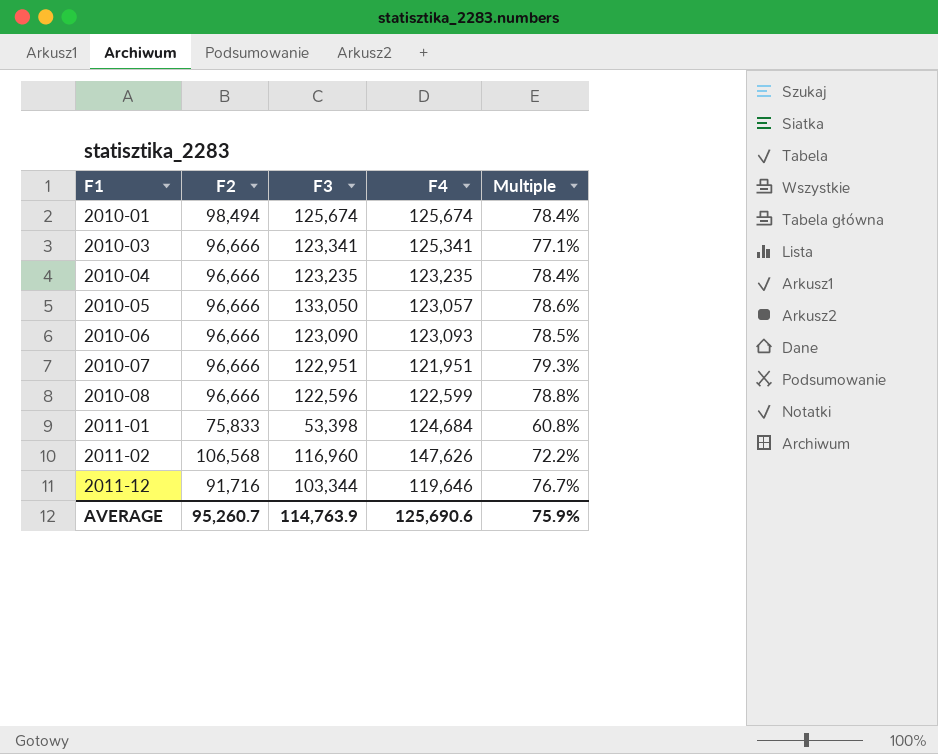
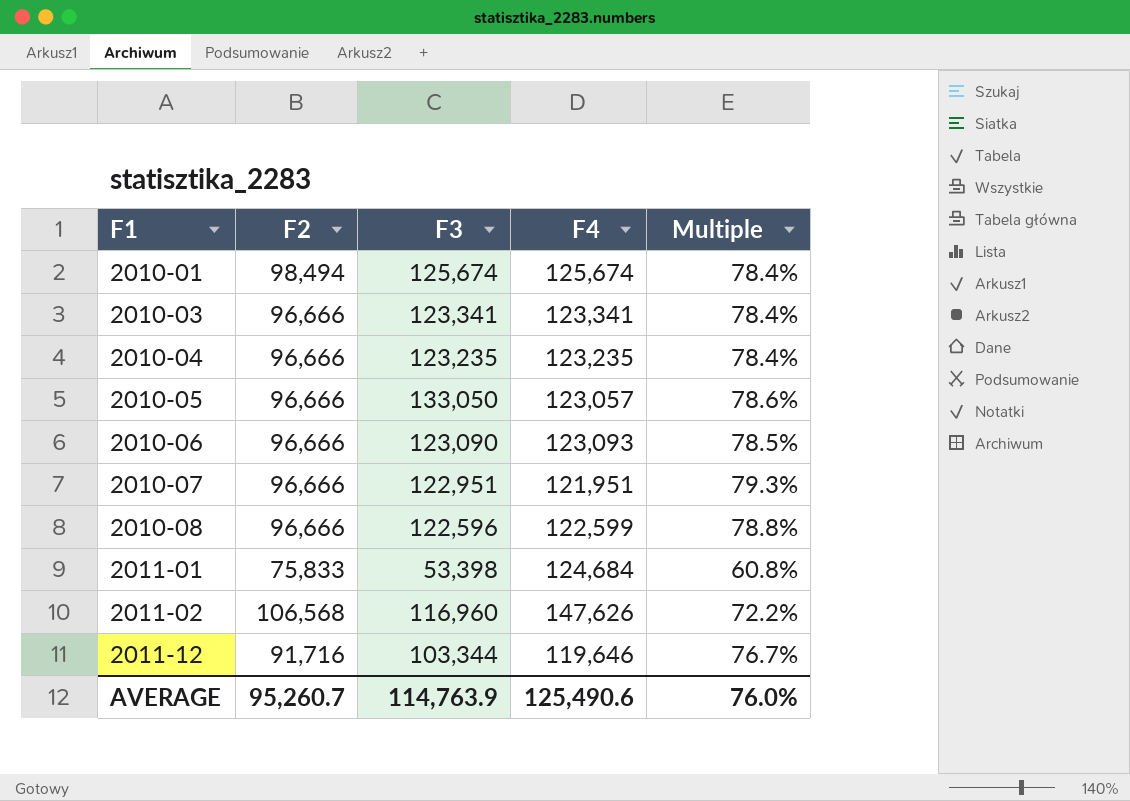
2010-03 | F4: 125,341 -> 123,341
2010-03 | Multiple: 77.1% -> 78.4%
AVERAGE | F4: 125,690.6 -> 125,490.6
AVERAGE | Multiple: 75.9% -> 76.0%

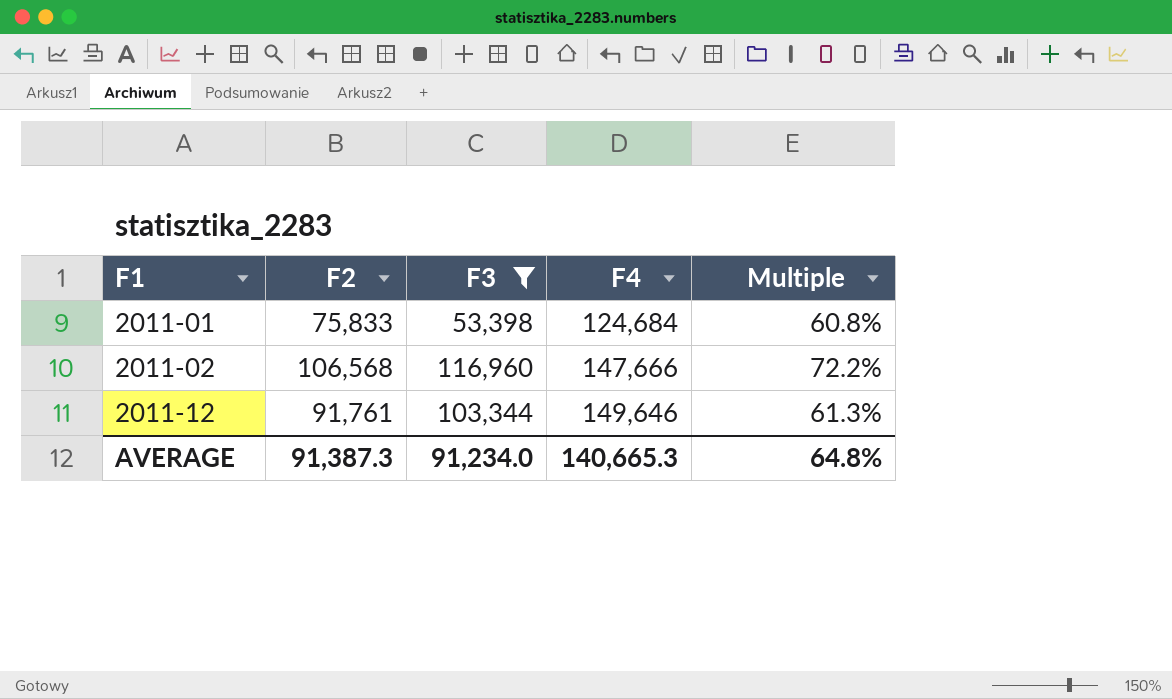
filter: none -> F3 <= 116,960
2011-02 | F4: 147,626 -> 147,666
2011-12 | F2: 91,716 -> 91,761
2011-12 | F4: 119,646 -> 149,646
2011-12 | Multiple: 76.7% -> 61.3%
AVERAGE | F2: 95,260.7 -> 91,387.3
AVERAGE | F3: 114,763.9 -> 91,234.0
AVERAGE | F4: 125,490.6 -> 140,665.3
AVERAGE | Multiple: 76.0% -> 64.8%

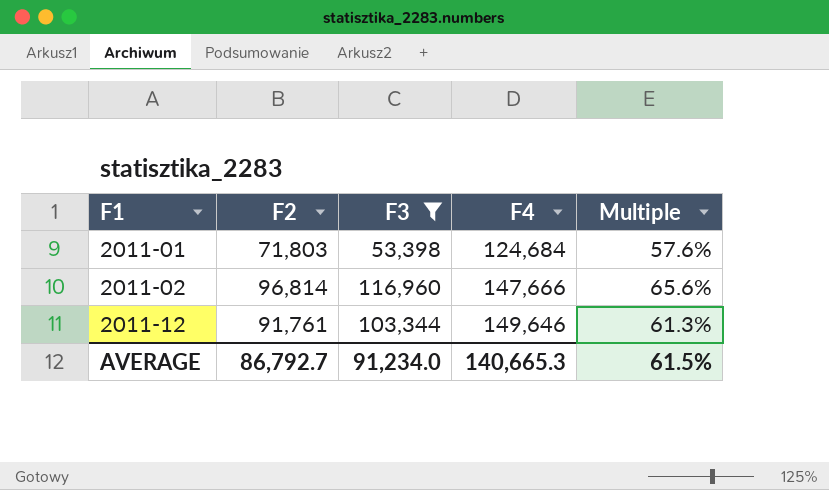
2011-01 | F2: 75,833 -> 71,803
2011-01 | Multiple: 60.8% -> 57.6%
2011-02 | F2: 106,568 -> 96,814
2011-02 | Multiple: 72.2% -> 65.6%
AVERAGE | F2: 91,387.3 -> 86,792.7
AVERAGE | Multiple: 64.8% -> 61.5%

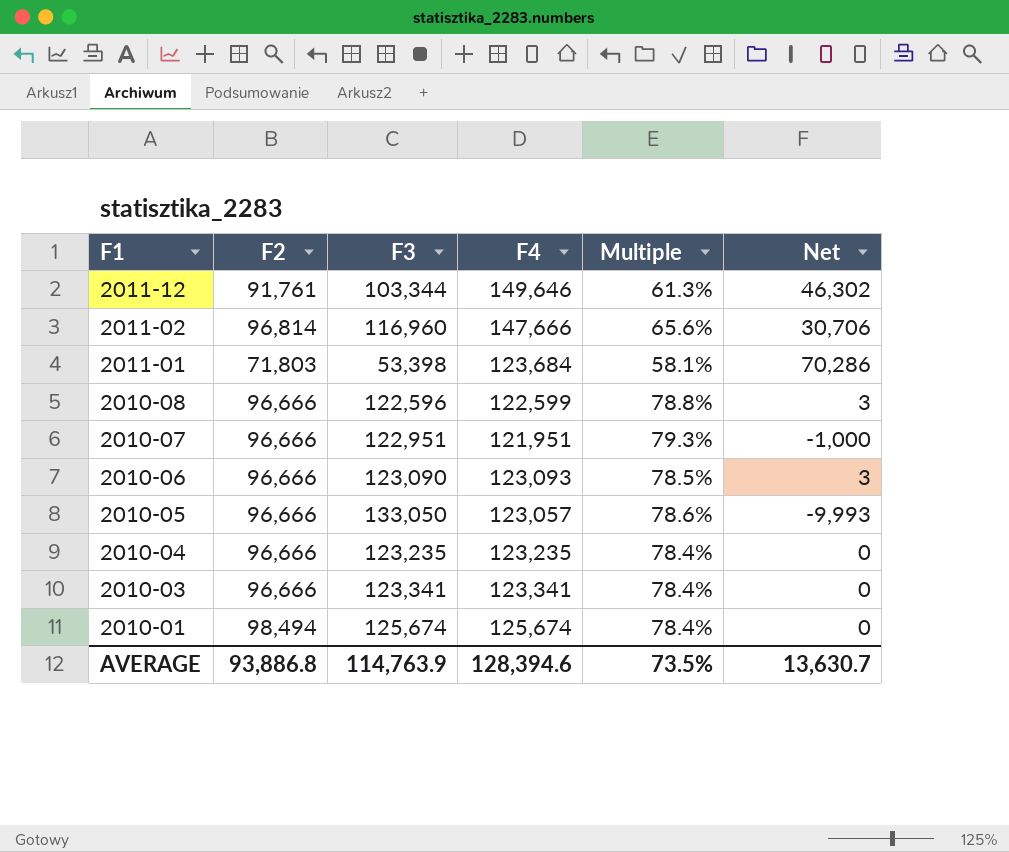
filter: F3 <= 116,960 -> none
row order: F1 ascending -> F1 descending
column Net | formula: none -> [F4] - [F3]
2011-01 | F4: 124,684 -> 123,684
2011-01 | Multiple: 57.6% -> 58.1%
AVERAGE | F2: 86,792.7 -> 93,886.8
AVERAGE | F3: 91,234.0 -> 114,763.9
AVERAGE | F4: 140,665.3 -> 128,394.6
AVERAGE | Multiple: 61.5% -> 73.5%

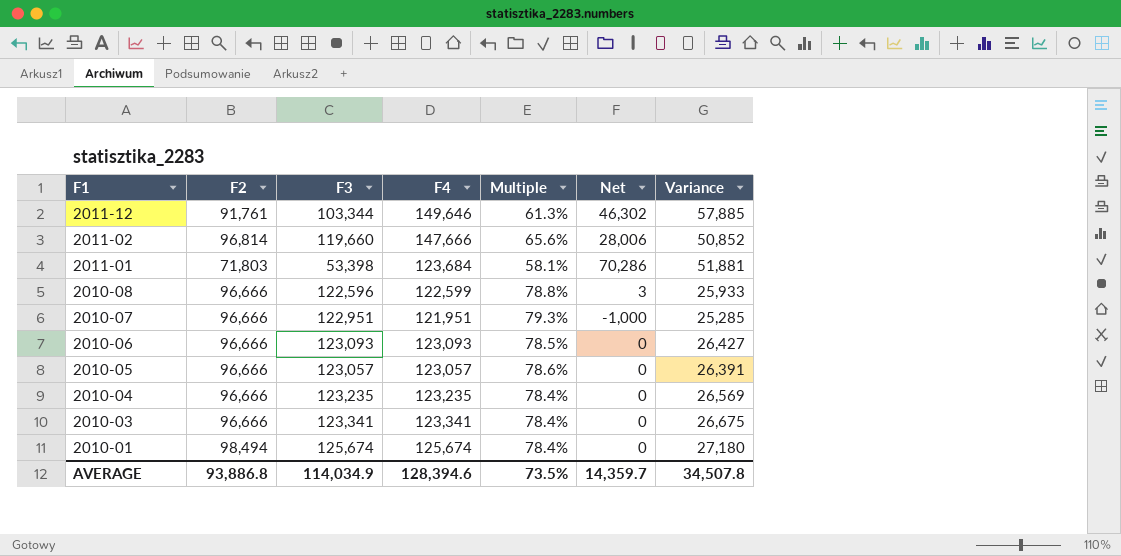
column Variance | formula: none -> [F4] - [F2]
2011-02 | F3: 116,960 -> 119,660
2011-02 | Net: 30,706 -> 28,006
2010-06 | F3: 123,090 -> 123,093
2010-06 | Net: 3 -> 0
2010-05 | F3: 133,050 -> 123,057
2010-05 | Net: -9,993 -> 0
AVERAGE | F3: 114,763.9 -> 114,034.9
AVERAGE | Net: 13,630.7 -> 14,359.7

